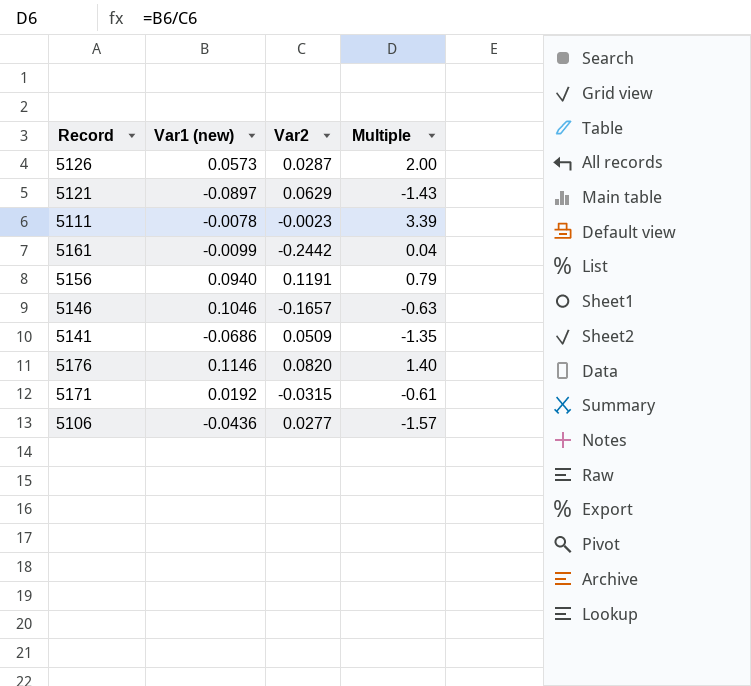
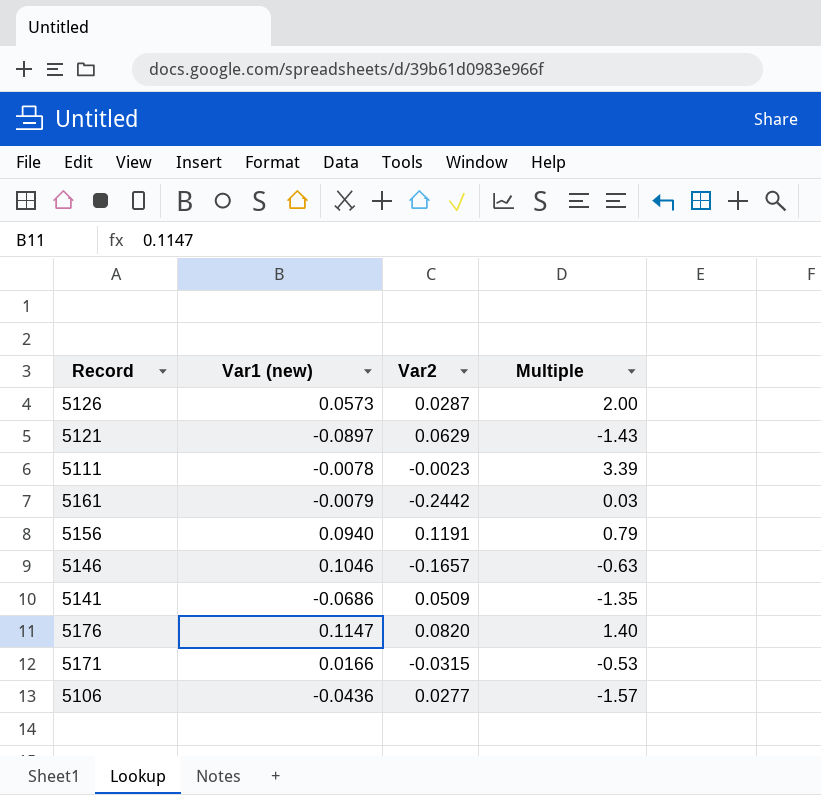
5161 | Var1 (new): -0.0099 -> -0.0079
5161 | Multiple: 0.04 -> 0.03
5176 | Var1 (new): 0.1146 -> 0.1147
5171 | Var1 (new): 0.0192 -> 0.0166
5171 | Multiple: -0.61 -> -0.53

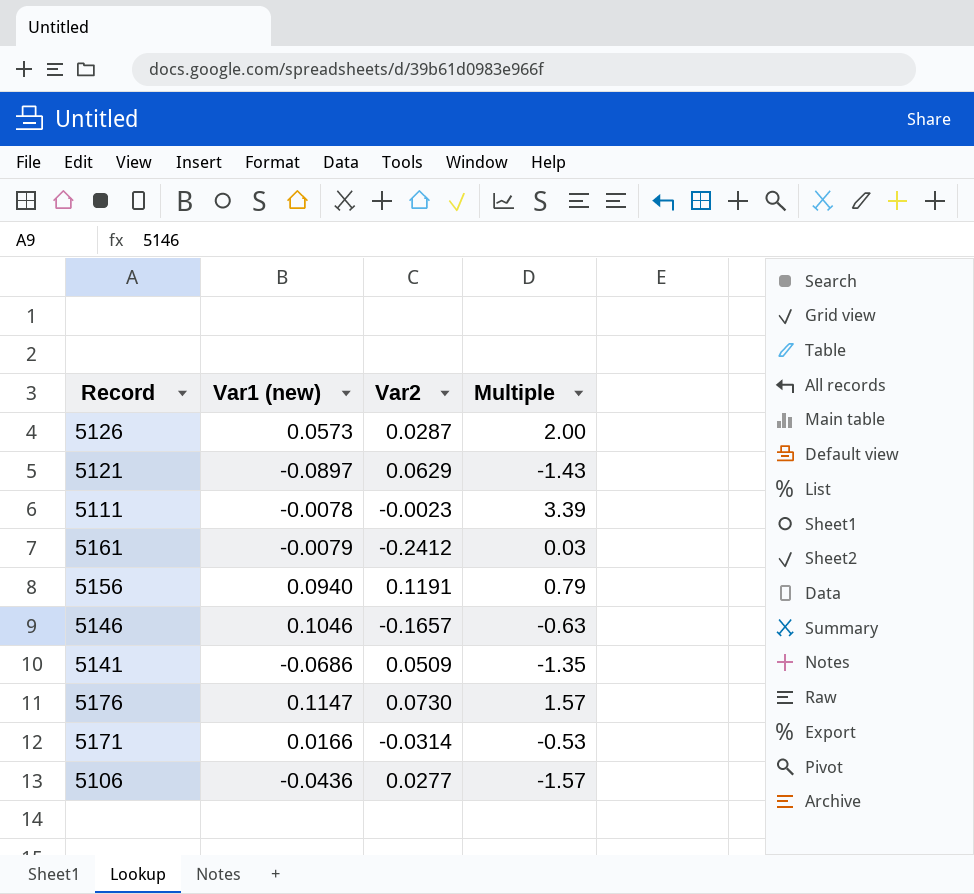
5161 | Var2: -0.2442 -> -0.2412
5176 | Var2: 0.0820 -> 0.0730
5176 | Multiple: 1.40 -> 1.57
5171 | Var2: -0.0315 -> -0.0314

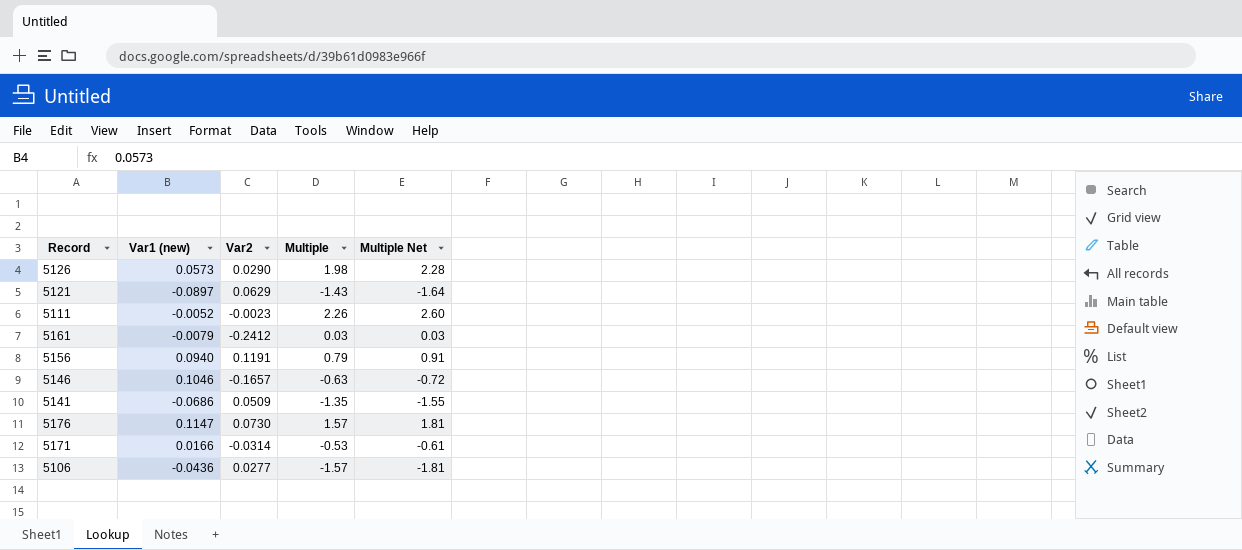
column Multiple Net | formula: none -> [Multiple] * 1.15
5126 | Var2: 0.0287 -> 0.0290
5126 | Multiple: 2.00 -> 1.98
5111 | Var1 (new): -0.0078 -> -0.0052
5111 | Multiple: 3.39 -> 2.26

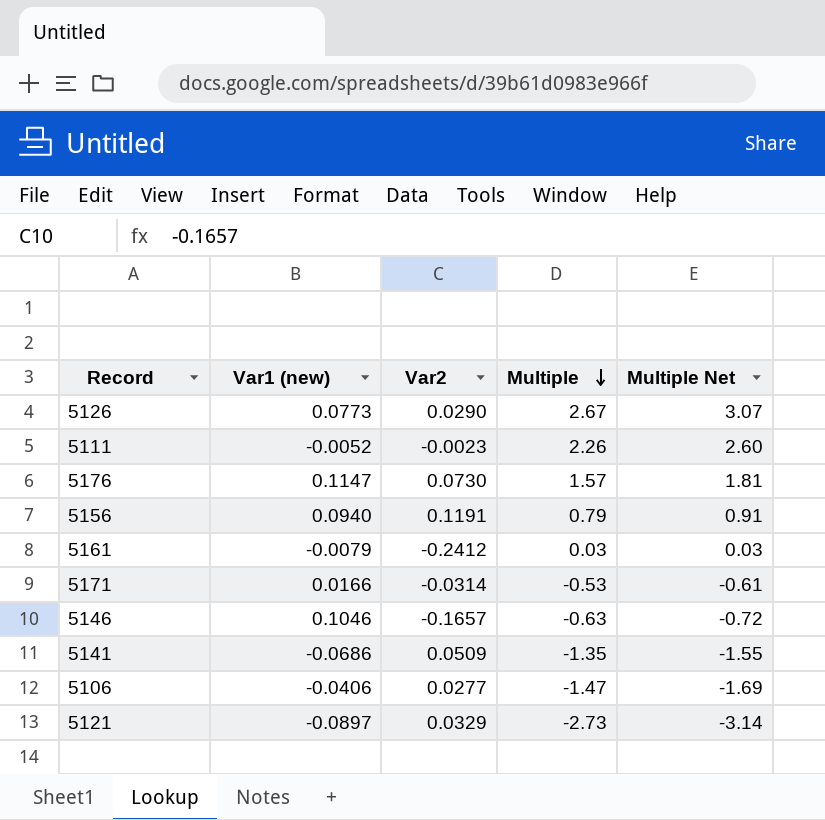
row order: none -> Multiple descending
5126 | Var1 (new): 0.0573 -> 0.0773
5126 | Multiple: 1.98 -> 2.67
5126 | Multiple Net: 2.28 -> 3.07
5106 | Var1 (new): -0.0436 -> -0.0406
5106 | Multiple: -1.57 -> -1.47
5106 | Multiple Net: -1.81 -> -1.69
5121 | Var2: 0.0629 -> 0.0329
5121 | Multiple: -1.43 -> -2.73
5121 | Multiple Net: -1.64 -> -3.14

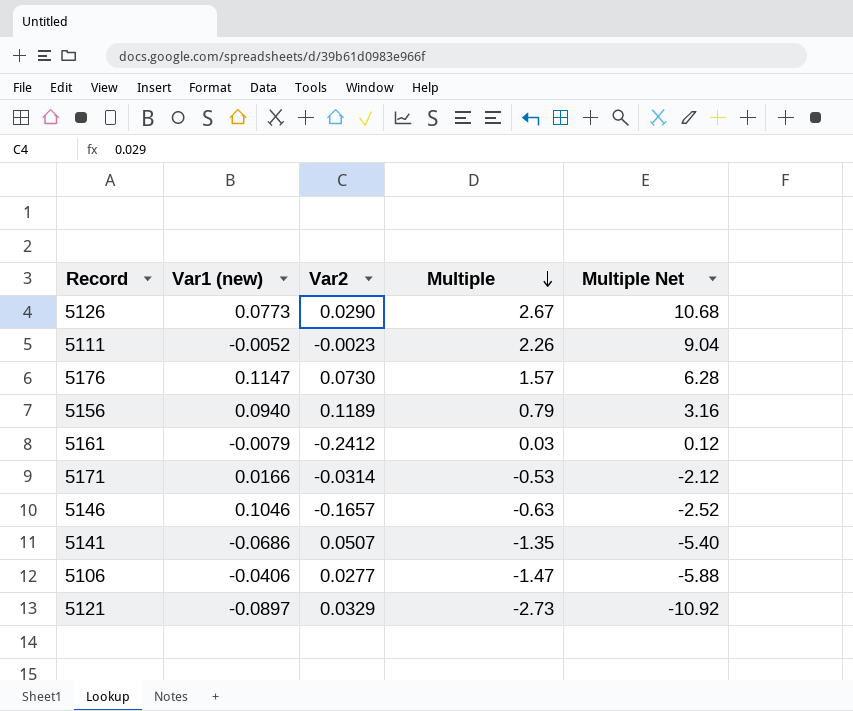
column Multiple Net | formula: [Multiple] * 1.15 -> [Multiple] * 4
5156 | Var2: 0.1191 -> 0.1189
5141 | Var2: 0.0509 -> 0.0507

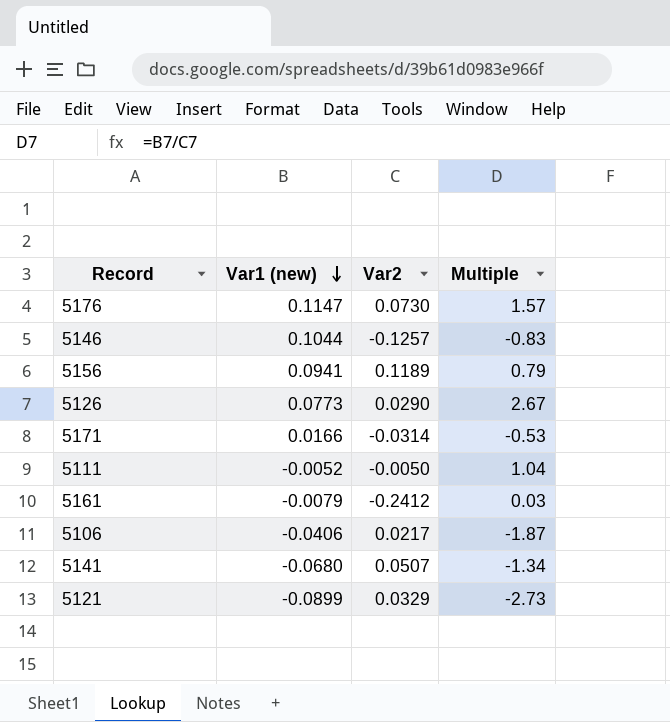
row order: Multiple descending -> Var1 (new) descending
column Multiple Net | formula: [Multiple] * 4 -> none
5146 | Var1 (new): 0.1046 -> 0.1044
5146 | Var2: -0.1657 -> -0.1257
5146 | Multiple: -0.63 -> -0.83
5156 | Var1 (new): 0.0940 -> 0.0941
5111 | Var2: -0.0023 -> -0.0050
5111 | Multiple: 2.26 -> 1.04
5106 | Var2: 0.0277 -> 0.0217
5106 | Multiple: -1.47 -> -1.87
5141 | Var1 (new): -0.0686 -> -0.0680
5141 | Multiple: -1.35 -> -1.34
5121 | Var1 (new): -0.0897 -> -0.0899

